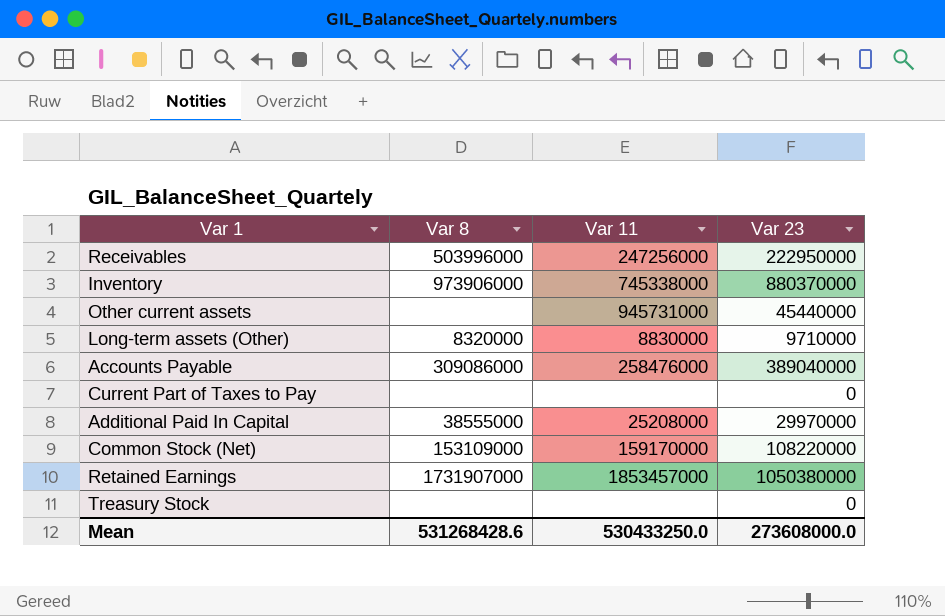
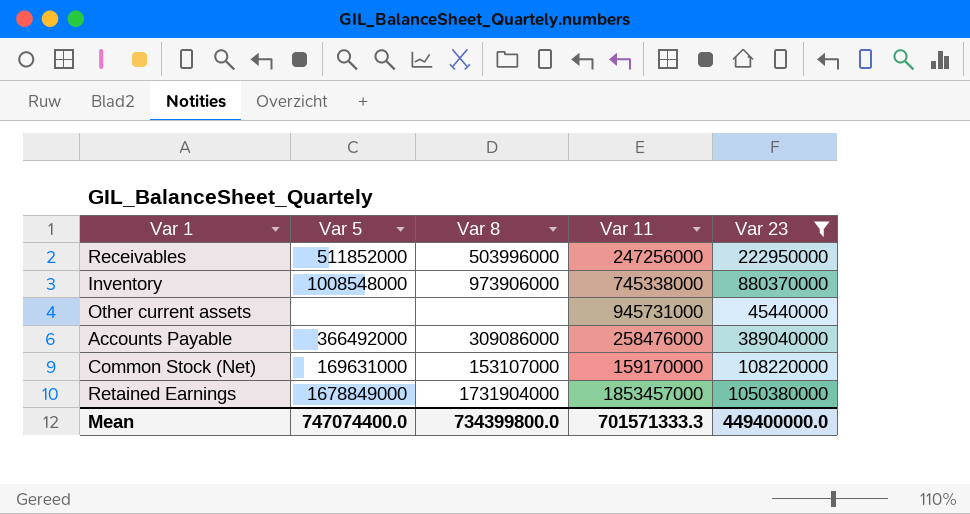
filter: none -> Var 23 >= 45440000
column Var 5 | position: none -> 2
Common Stock (Net) | Var 8: 153109000 -> 153107000
Retained Earnings | Var 8: 1731907000 -> 1731904000
Mean | Var 8: 531268428.6 -> 734399800.0
Mean | Var 11: 530433250.0 -> 701571333.3
Mean | Var 23: 273608000.0 -> 449400000.0

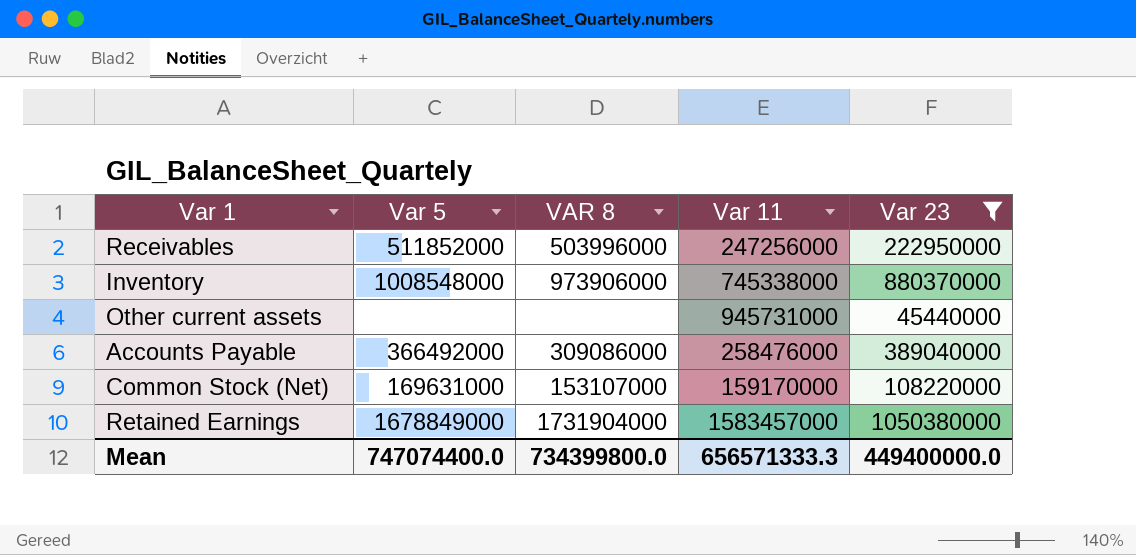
column name: Var 8 -> VAR 8
Retained Earnings | Var 11: 1853457000 -> 1583457000
Mean | Var 11: 701571333.3 -> 656571333.3

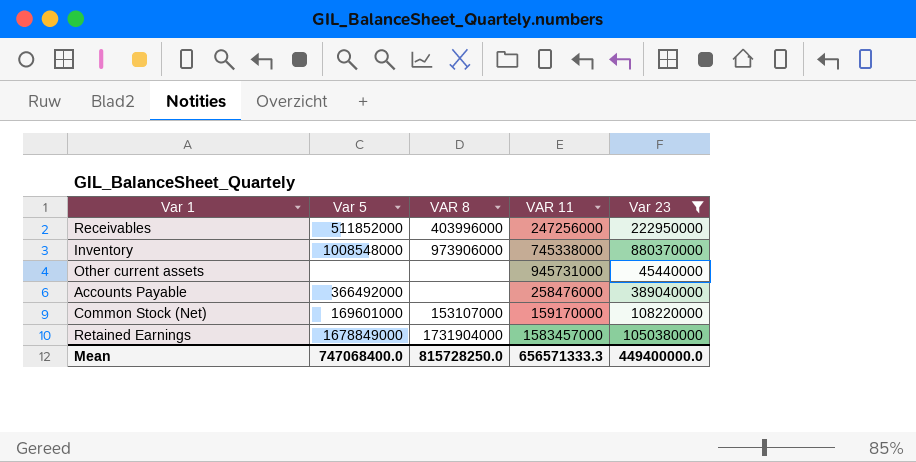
column name: Var 11 -> VAR 11
Receivables | VAR 8: 503996000 -> 403996000
Accounts Payable | VAR 8: 309086000 -> none
Common Stock (Net) | Var 5: 169631000 -> 169601000
Mean | Var 5: 747074400.0 -> 747068400.0
Mean | VAR 8: 734399800.0 -> 815728250.0

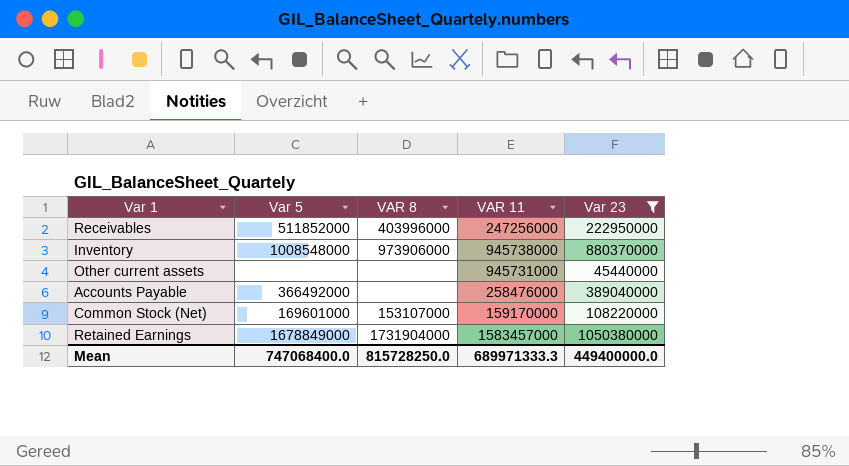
Inventory | VAR 11: 745338000 -> 945738000
Mean | VAR 11: 656571333.3 -> 689971333.3

